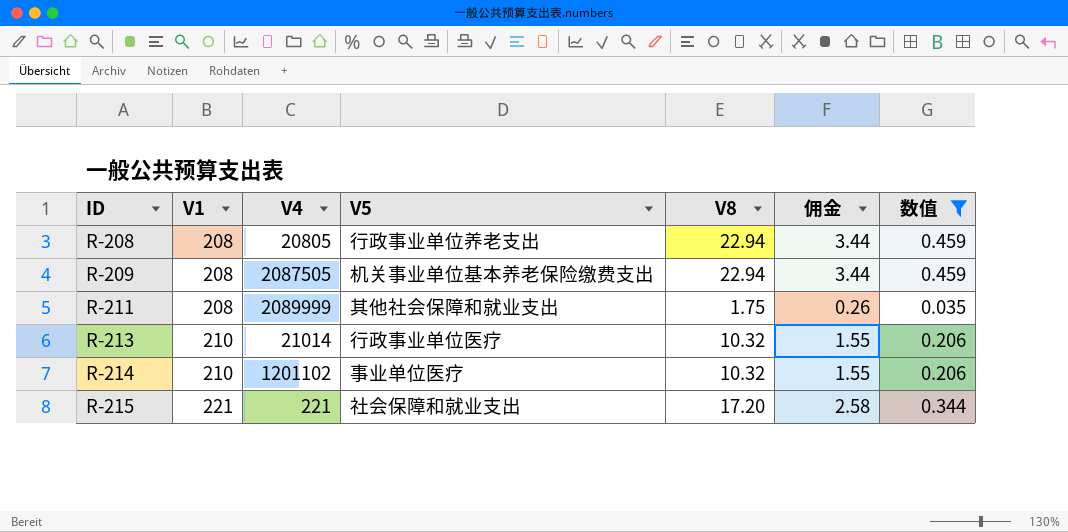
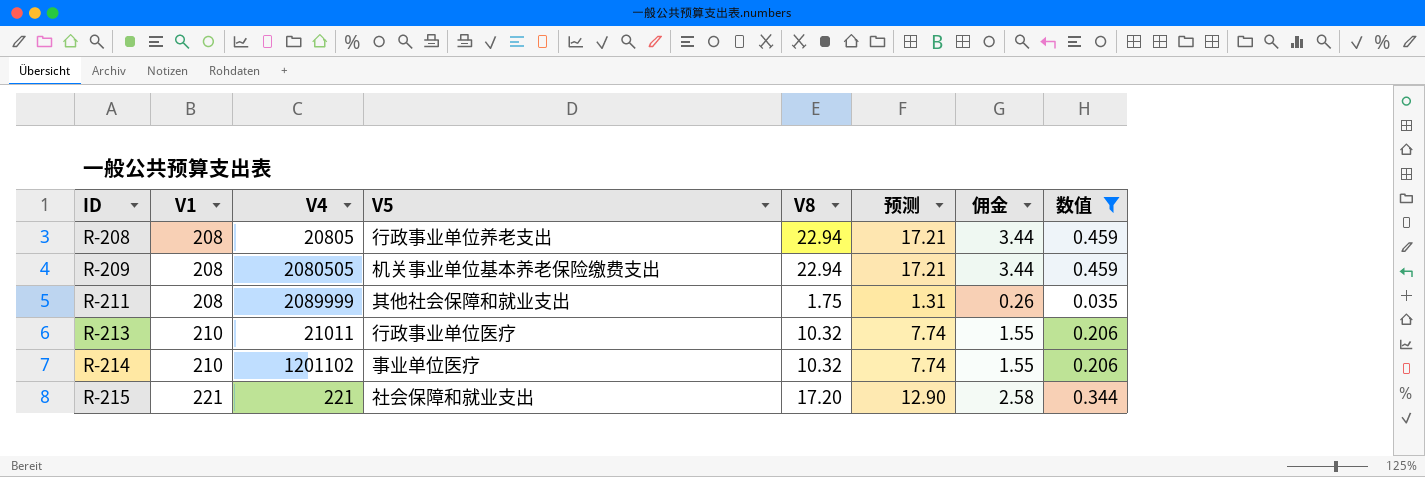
column 预测 | formula: none -> [V8] * 0.75
R-209 | V4: 2087505 -> 2080505
R-213 | V4: 21014 -> 21011

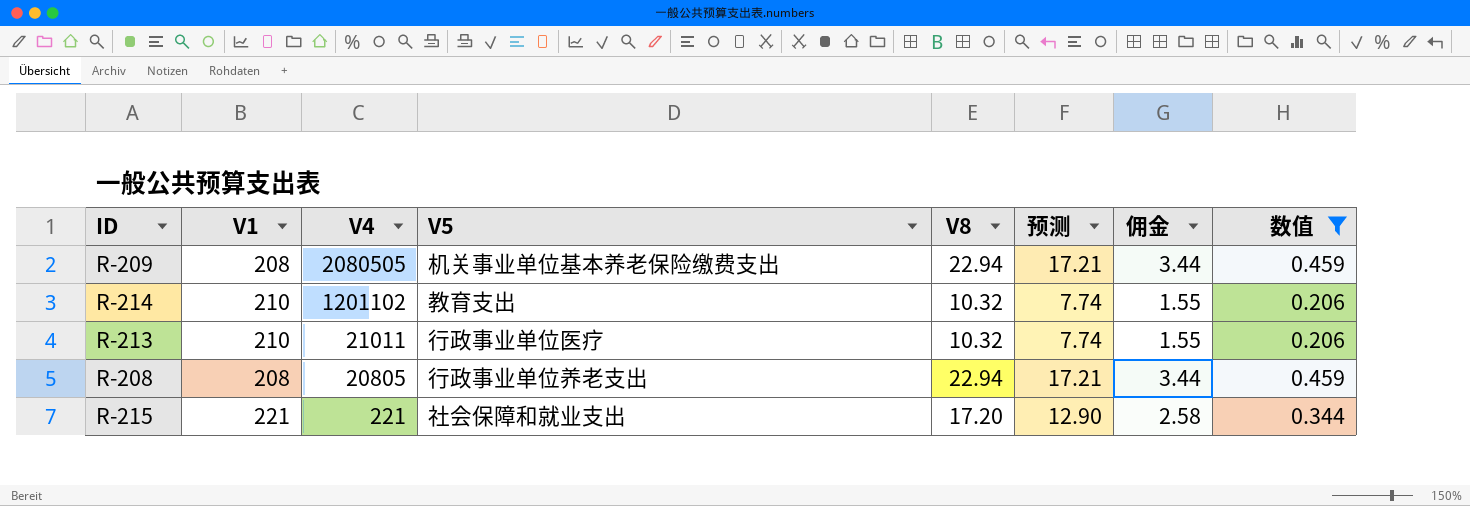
row order: ID ascending -> V4 descending
row R-211: 208 | 2089999 | 其他社会保障和就业支出 | 1.75 | 1.31 | 0.26 | 0.035 -> none
R-214 | V5: 事业单位医疗 -> 教育支出

